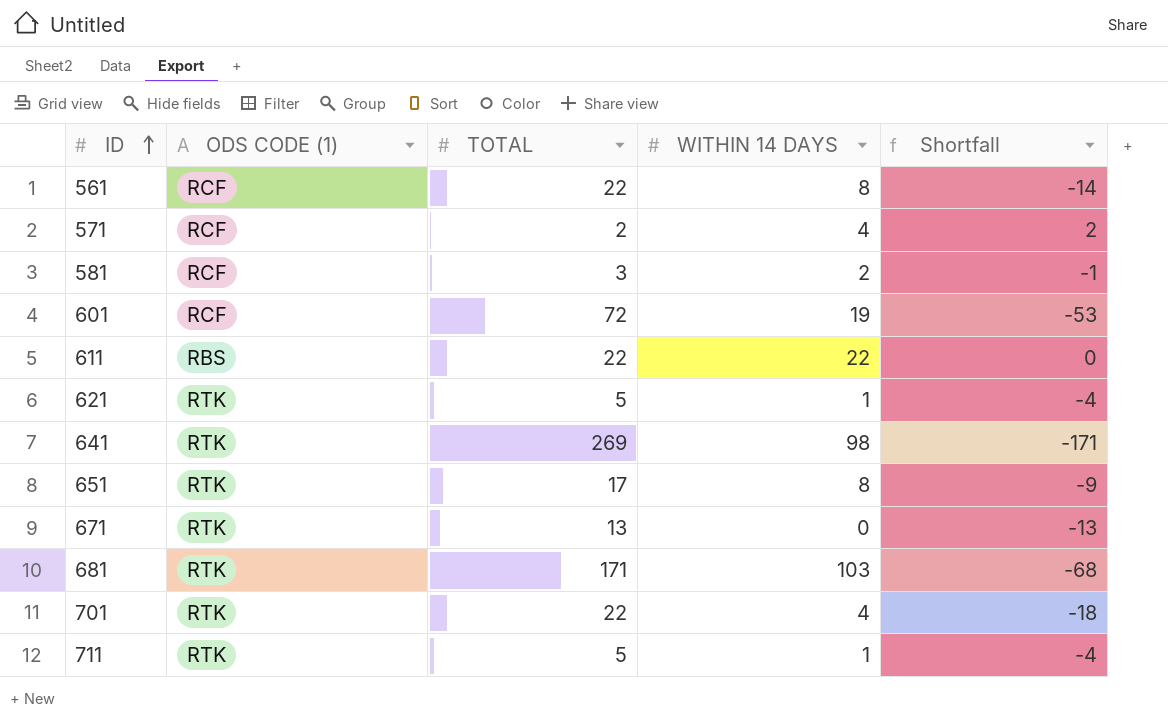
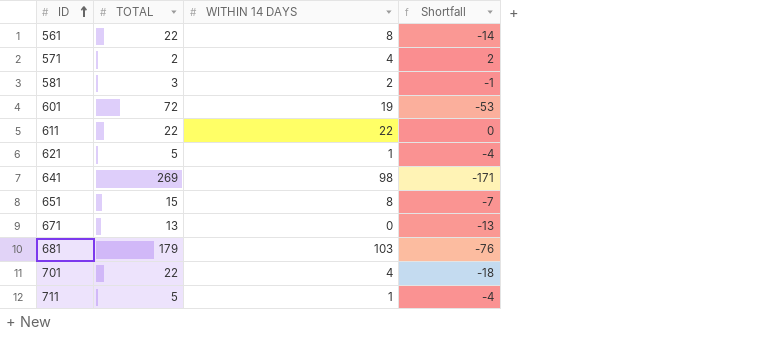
column ODS CODE (1) | position: 2 -> none
651 | TOTAL: 17 -> 15
651 | Shortfall: -9 -> -7
681 | TOTAL: 171 -> 179
681 | Shortfall: -68 -> -76

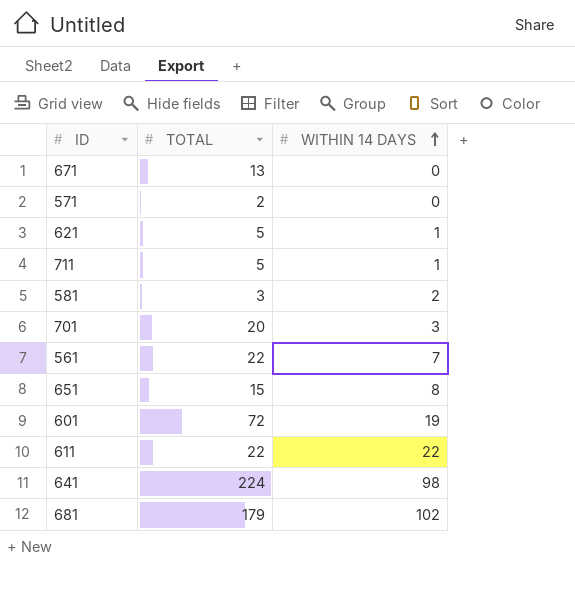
row order: ID ascending -> WITHIN 14 DAYS ascending
column Shortfall | formula: [WITHIN 14 DAYS] - [TOTAL] -> none
571 | WITHIN 14 DAYS: 4 -> 0
701 | TOTAL: 22 -> 20
701 | WITHIN 14 DAYS: 4 -> 3
561 | WITHIN 14 DAYS: 8 -> 7
641 | TOTAL: 269 -> 224
681 | WITHIN 14 DAYS: 103 -> 102

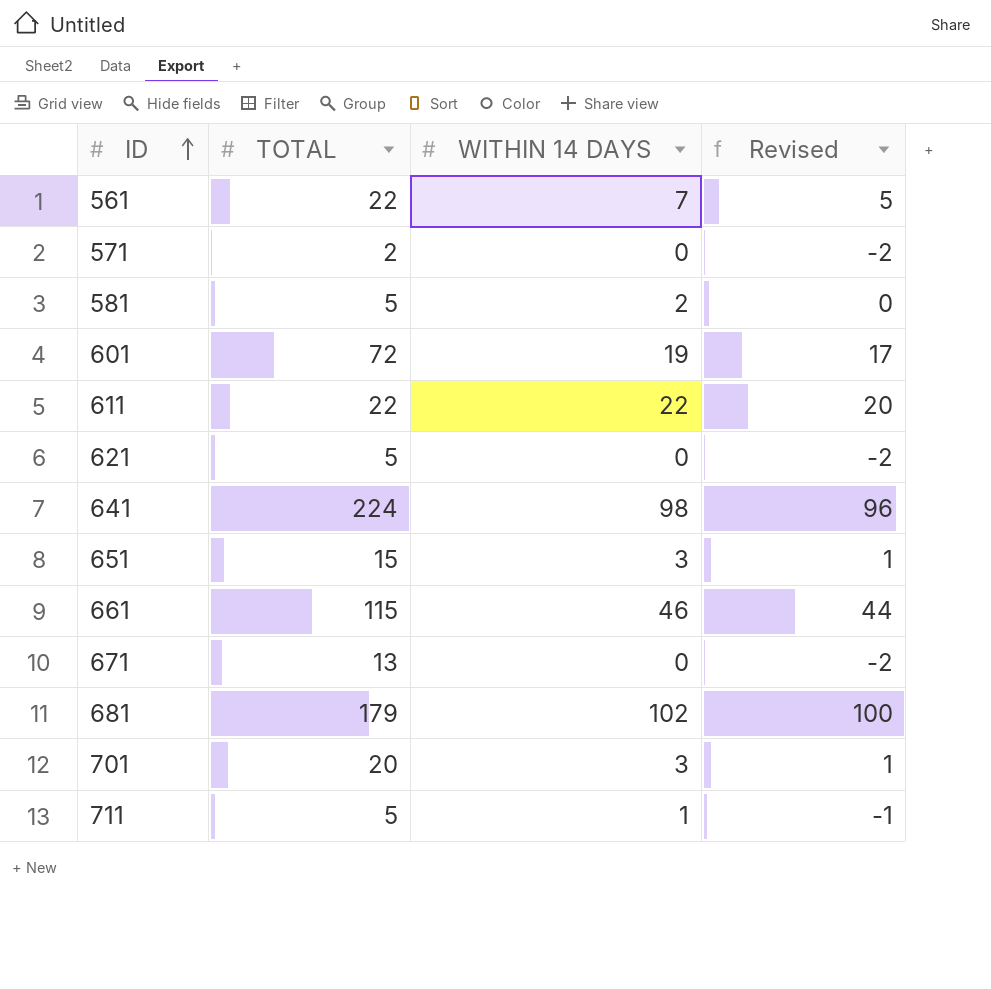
row order: WITHIN 14 DAYS ascending -> ID ascending
column Revised | formula: none -> [WITHIN 14 DAYS] - 2
581 | TOTAL: 3 -> 5
621 | WITHIN 14 DAYS: 1 -> 0
651 | WITHIN 14 DAYS: 8 -> 3
row 661: none -> 115 | 46 | 44

